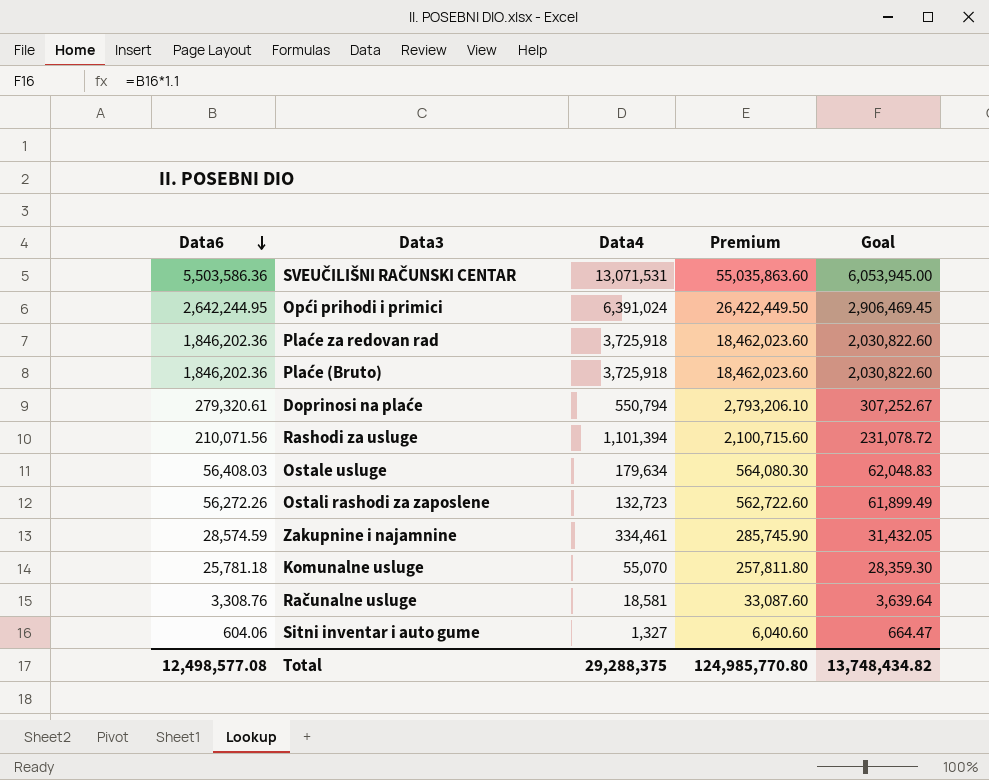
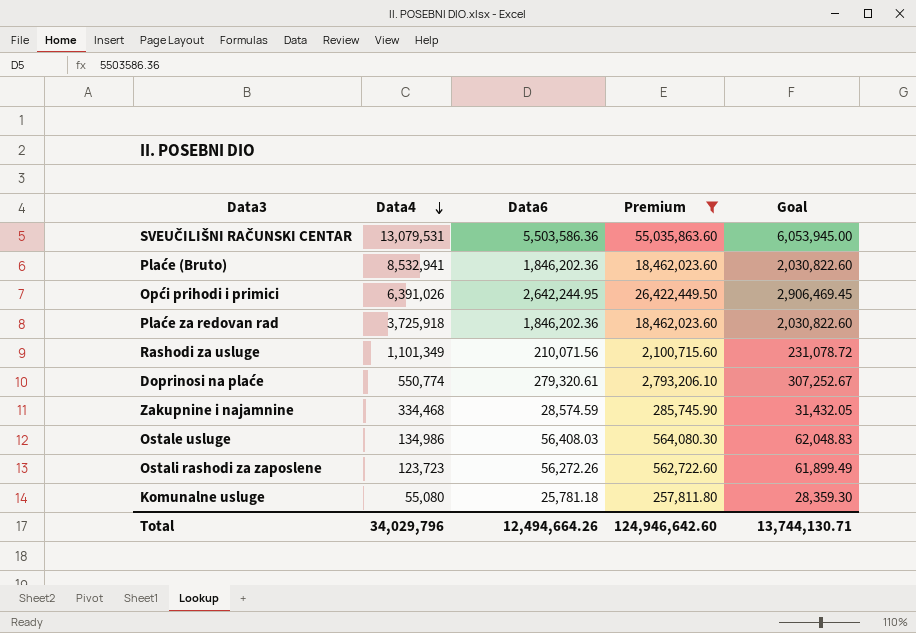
filter: none -> Premium >= 257,811.80
row order: Data6 descending -> Data4 descending
column Data6 | position: 1 -> 3
SVEUČILIŠNI RAČUNSKI CENTAR | Data4: 13,071,531 -> 13,079,531
Plaće (Bruto) | Data4: 3,725,918 -> 8,532,941
Opći prihodi i primici | Data4: 6,391,024 -> 6,391,026
Rashodi za usluge | Data4: 1,101,394 -> 1,101,349
Doprinosi na plaće | Data4: 550,794 -> 550,774
Zakupnine i najamnine | Data4: 334,461 -> 334,468
Ostale usluge | Data4: 179,634 -> 134,986
Ostali rashodi za zaposlene | Data4: 132,723 -> 123,723
Komunalne usluge | Data4: 55,070 -> 55,080
Total | Data4: 29,288,375 -> 34,029,796
Total | Data6: 12,498,577.08 -> 12,494,664.26
Total | Premium: 124,985,770.80 -> 124,946,642.60
Total | Goal: 13,748,434.82 -> 13,744,130.71

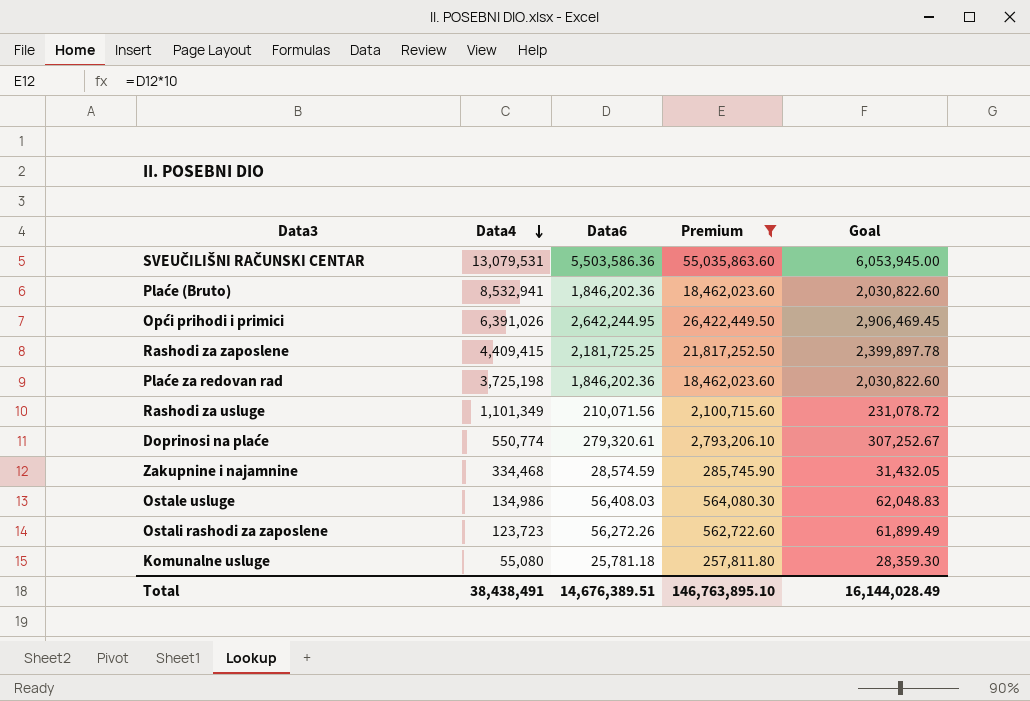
row Rashodi za zaposlene: none -> 4,409,415 | 2,181,725.25 | 21,817,252.50 | 2,399,897.78
Plaće za redovan rad | Data4: 3,725,918 -> 3,725,198
Total | Data4: 34,029,796 -> 38,438,491
Total | Data6: 12,494,664.26 -> 14,676,389.51
Total | Premium: 124,946,642.60 -> 146,763,895.10
Total | Goal: 13,744,130.71 -> 16,144,028.49

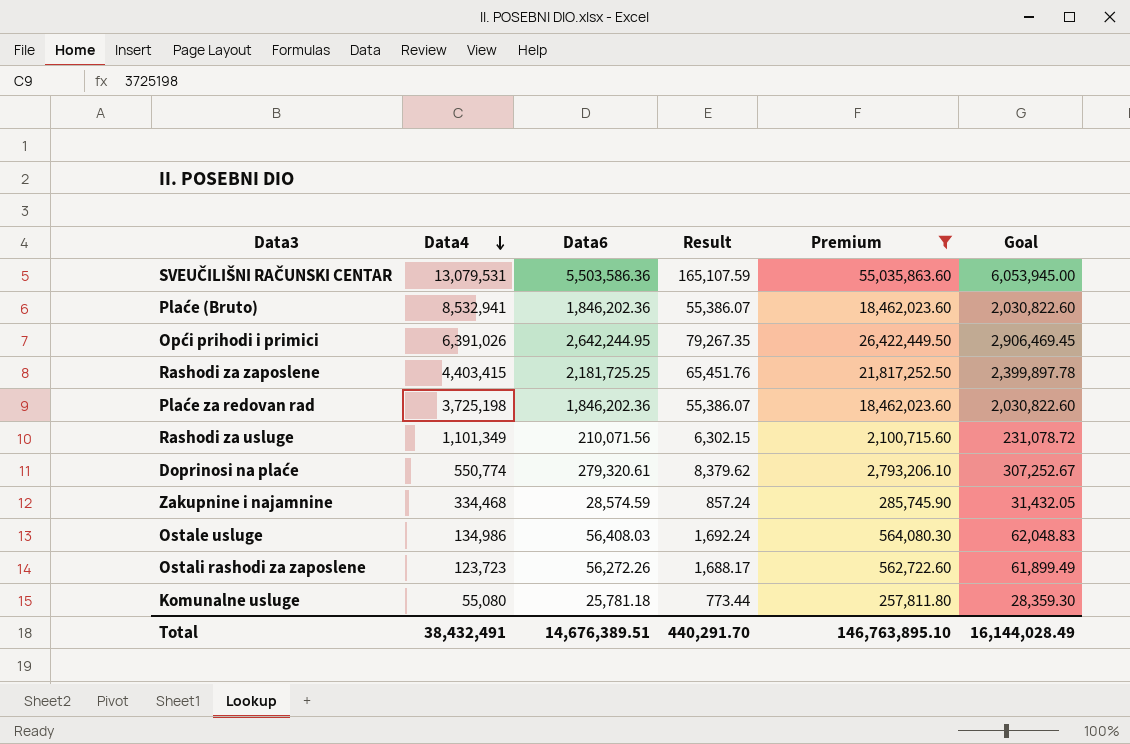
column Result | formula: none -> [Data6] * 0.03
Rashodi za zaposlene | Data4: 4,409,415 -> 4,403,415
Total | Data4: 38,438,491 -> 38,432,491

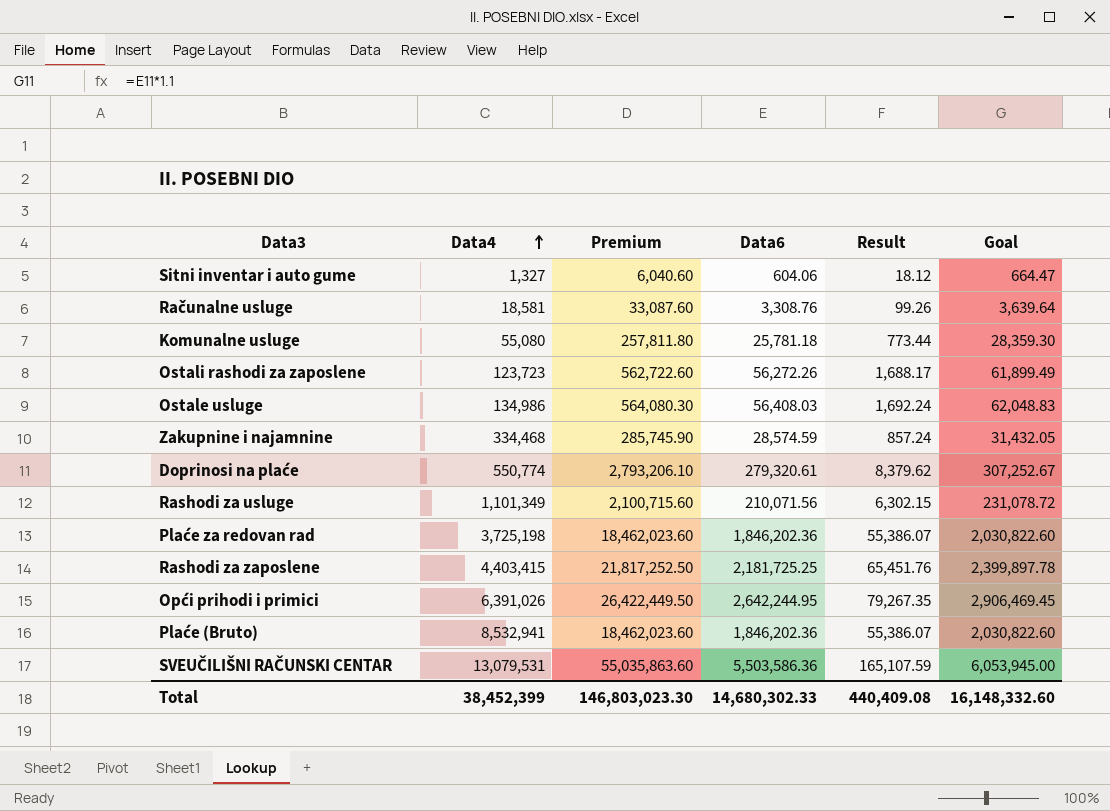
filter: Premium >= 257,811.80 -> none
row order: Data4 descending -> Data4 ascending
column Premium | position: 5 -> 3
Total | Data4: 38,432,491 -> 38,452,399
Total | Premium: 146,763,895.10 -> 146,803,023.30
Total | Data6: 14,676,389.51 -> 14,680,302.33
Total | Result: 440,291.70 -> 440,409.08
Total | Goal: 16,144,028.49 -> 16,148,332.60

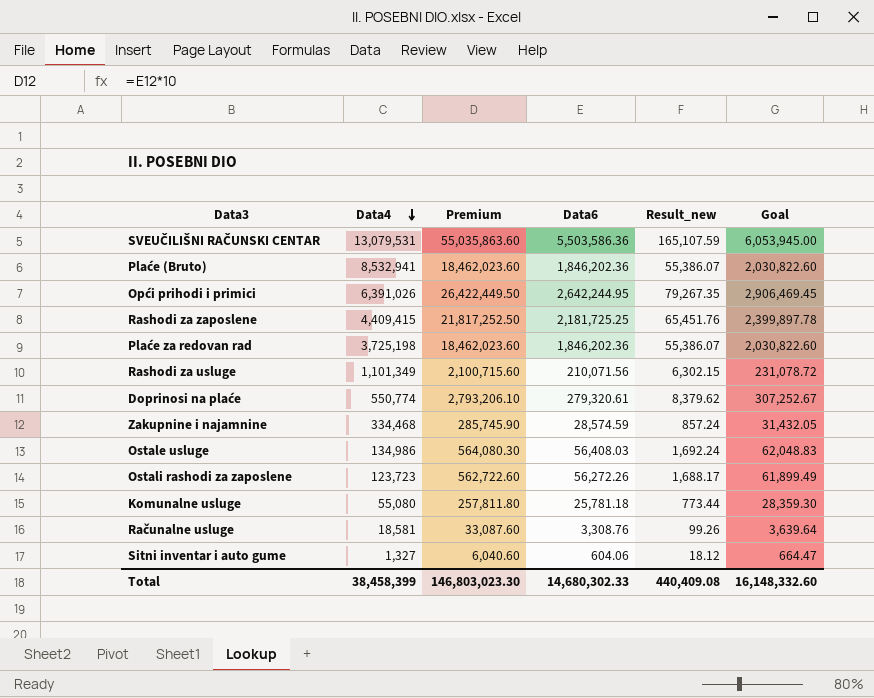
row order: Data4 ascending -> Data4 descending
column name: Result -> Result_new
Rashodi za zaposlene | Data4: 4,403,415 -> 4,409,415
Total | Data4: 38,452,399 -> 38,458,399

